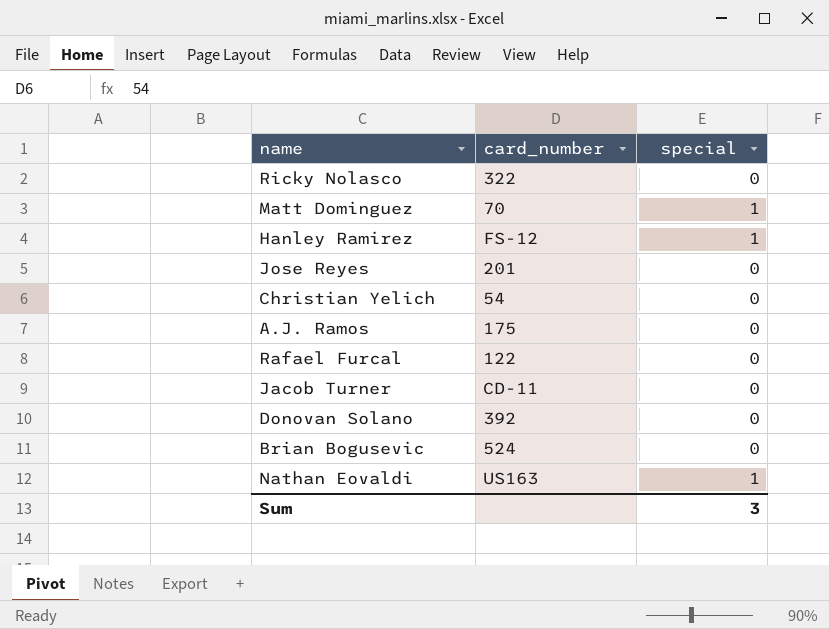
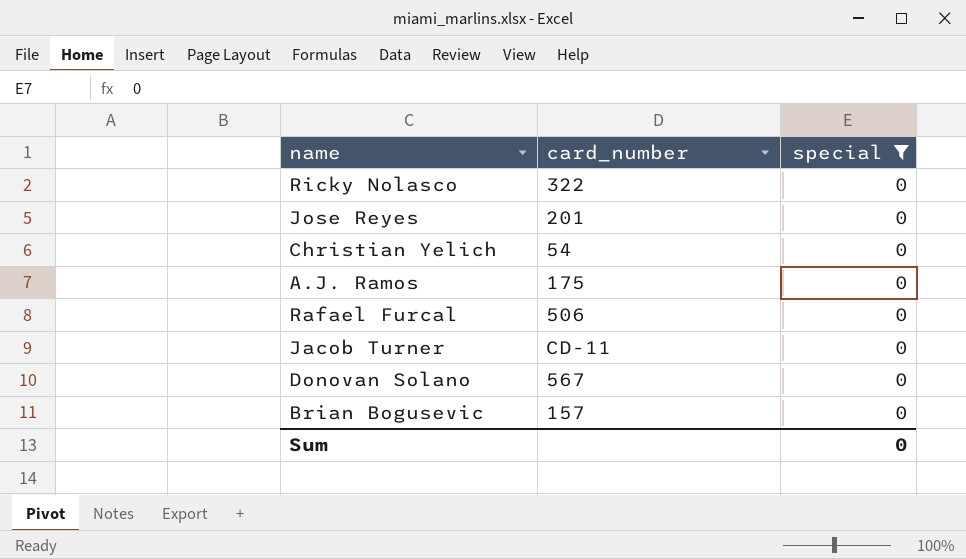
filter: none -> special = 0
Rafael Furcal | card_number: 122 -> 506
Donovan Solano | card_number: 392 -> 567
Brian Bogusevic | card_number: 524 -> 157
Sum | special: 3 -> 0

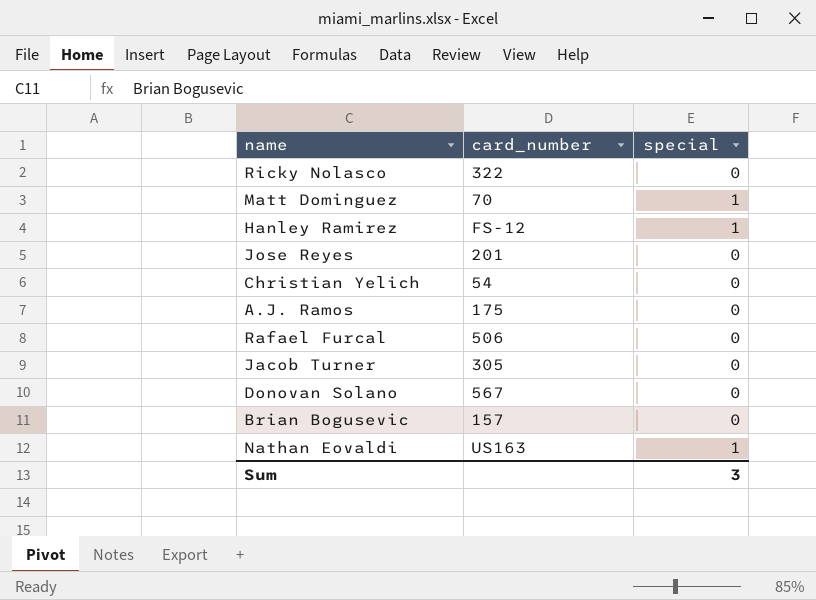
filter: special = 0 -> none
Jacob Turner | card_number: CD-11 -> 305
Sum | special: 0 -> 3

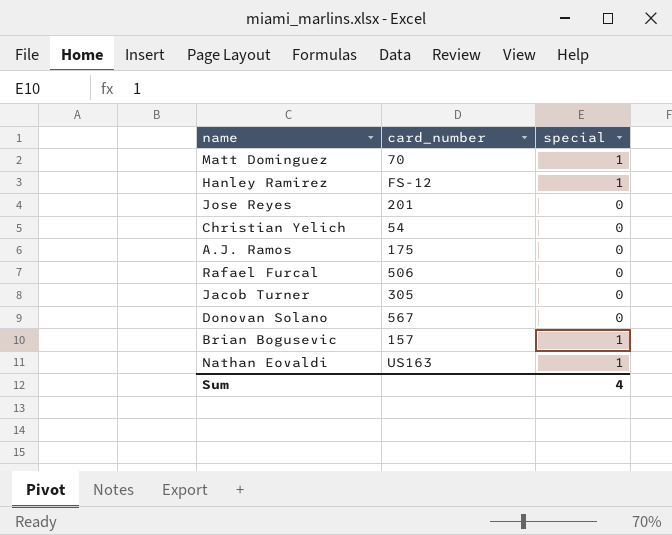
row Ricky Nolasco: 322 | 0 -> none
Brian Bogusevic | special: 0 -> 1
Sum | special: 3 -> 4

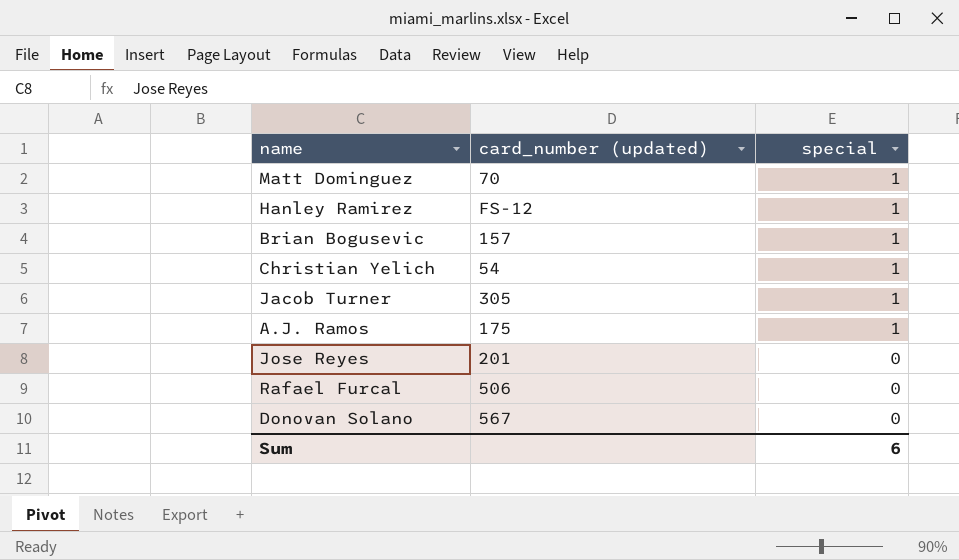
row order: none -> special descending
column name: card_number -> card_number (updated)
row Nathan Eovaldi: US163 | 1 -> none
Christian Yelich | special: 0 -> 1
Jacob Turner | special: 0 -> 1
A.J. Ramos | special: 0 -> 1
Sum | special: 4 -> 6

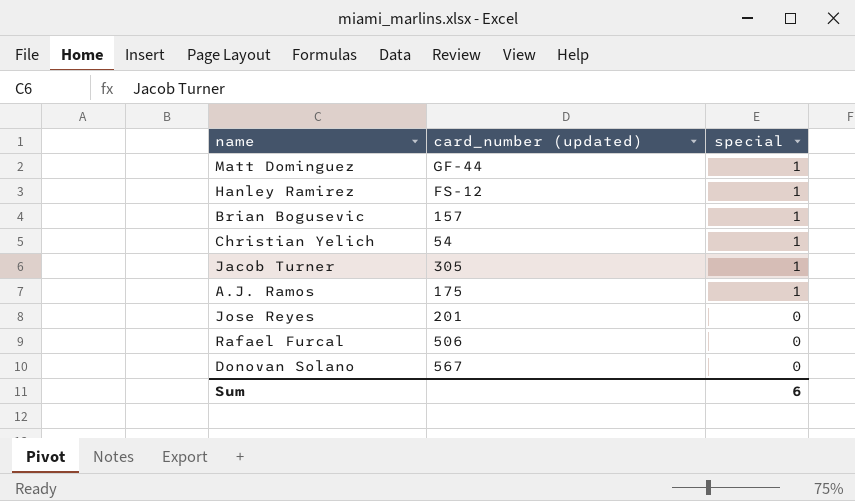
Matt Dominguez | card_number (updated): 70 -> GF-44

